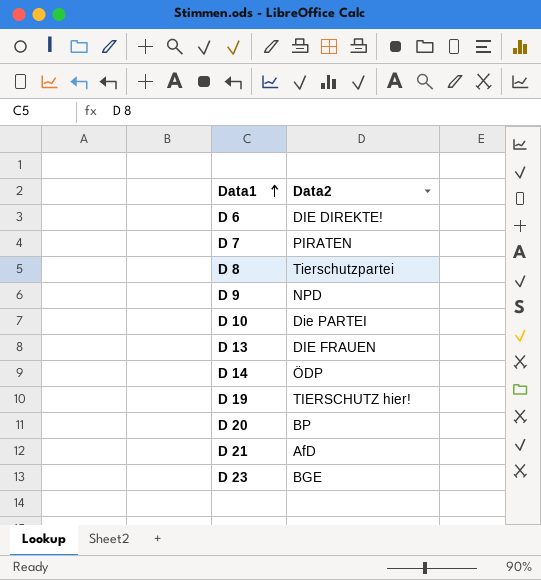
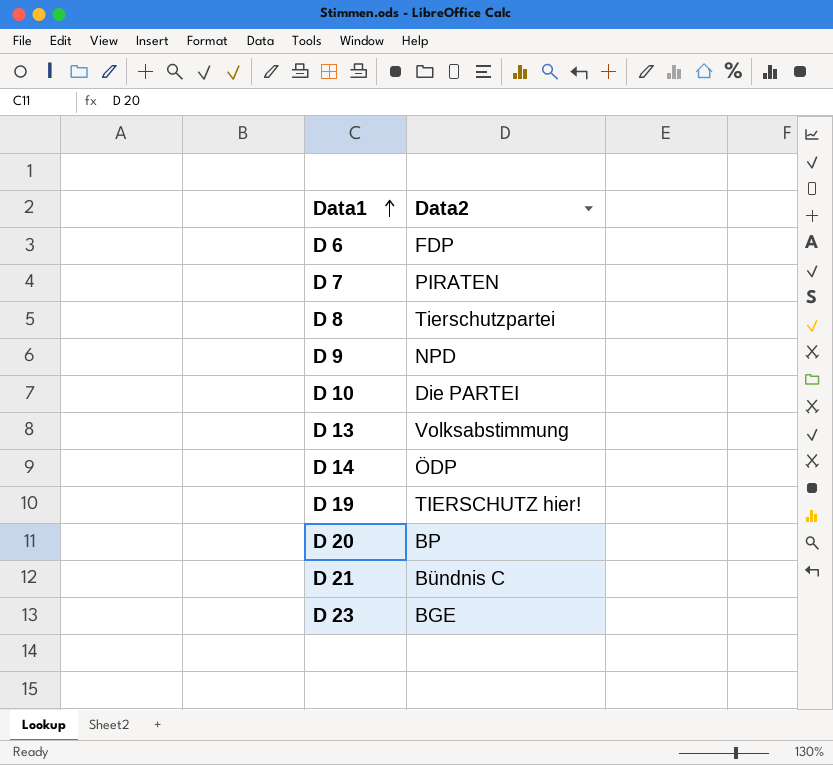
D 6 | Data2: DIE DIREKTE! -> FDP
D 13 | Data2: DIE FRAUEN -> Volksabstimmung
D 21 | Data2: AfD -> Bündnis C

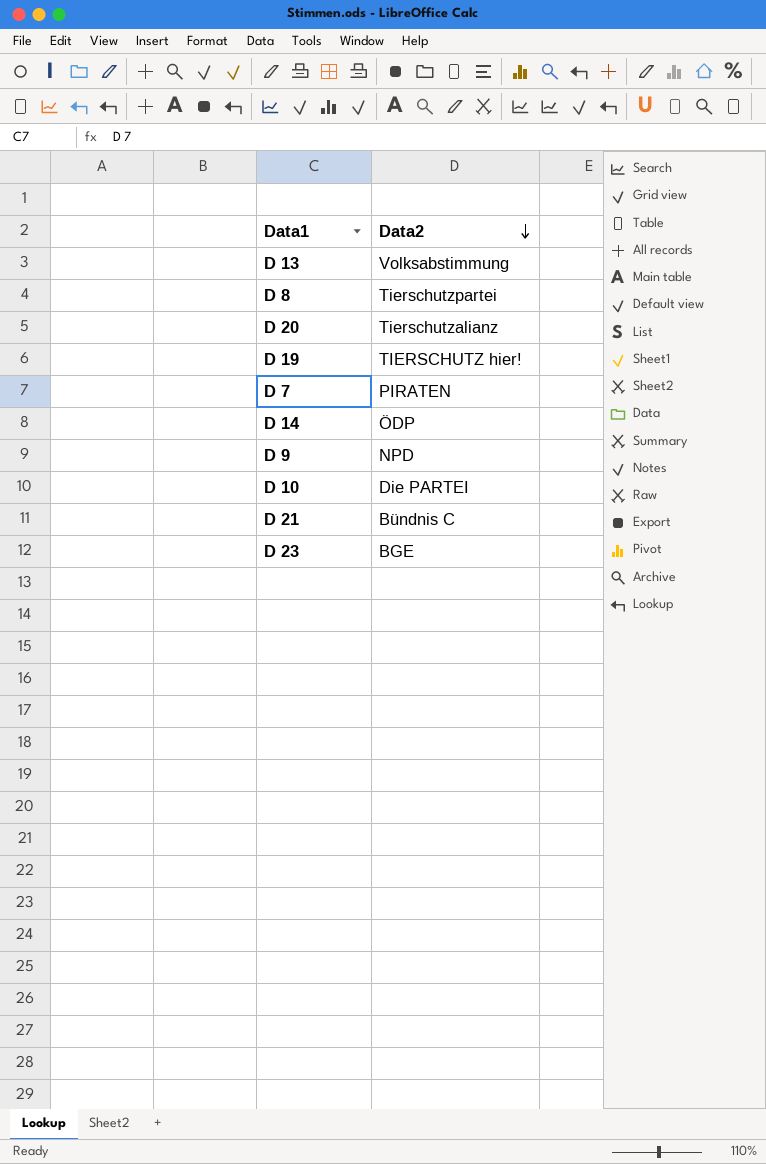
row order: Data1 ascending -> Data2 descending
row D 6: FDP -> none
D 20 | Data2: BP -> Tierschutzalianz

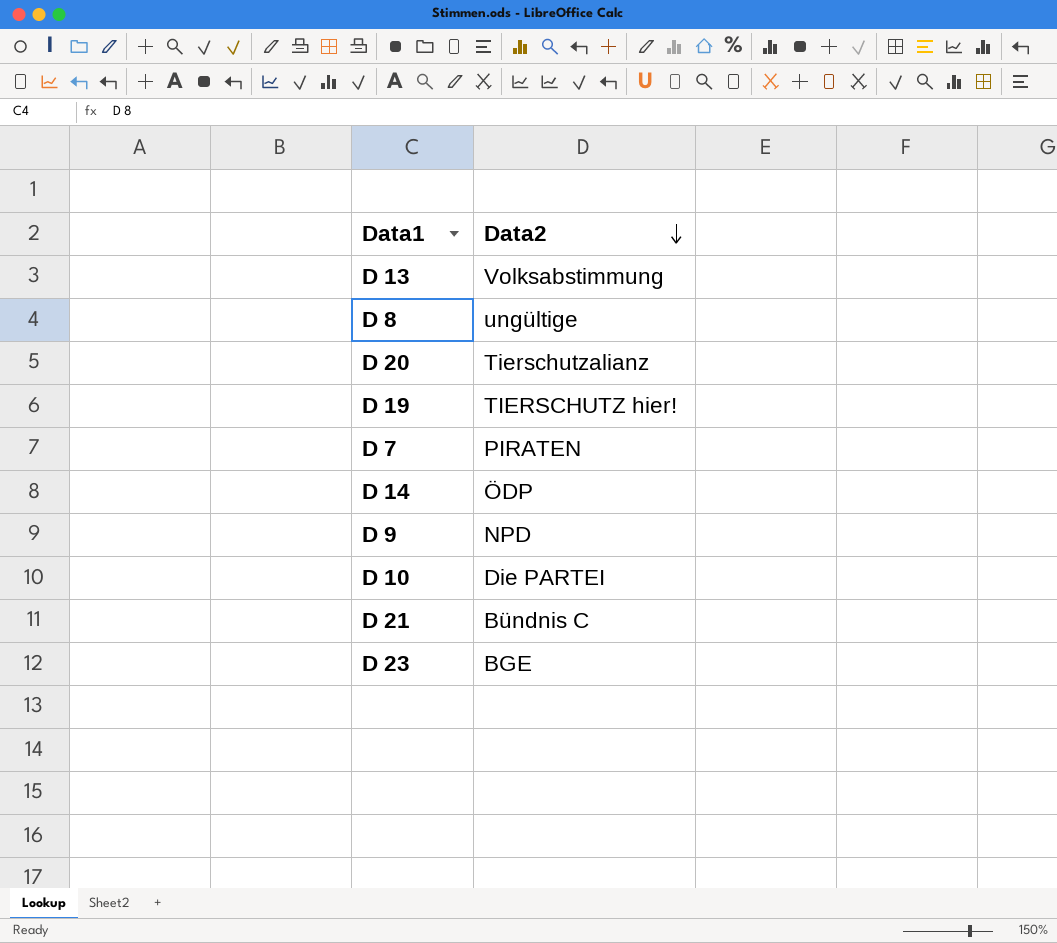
D 8 | Data2: Tierschutzpartei -> ungültige

